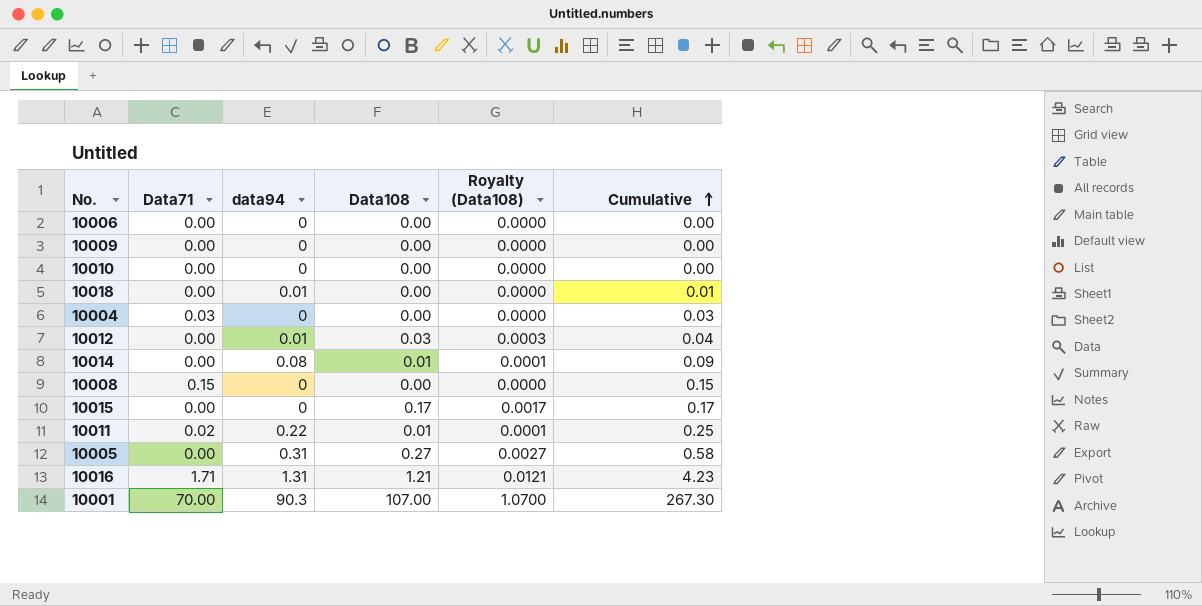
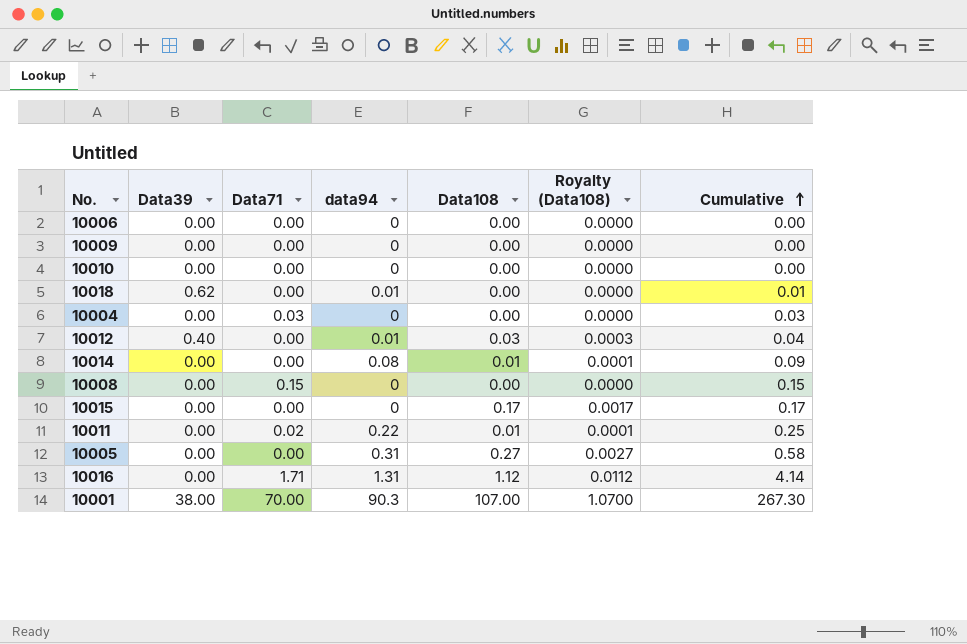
column Data39 | position: none -> 2
10016 | Data108: 1.21 -> 1.12
10016 | Royalty (Data108): 0.0121 -> 0.0112
10016 | Cumulative: 4.23 -> 4.14

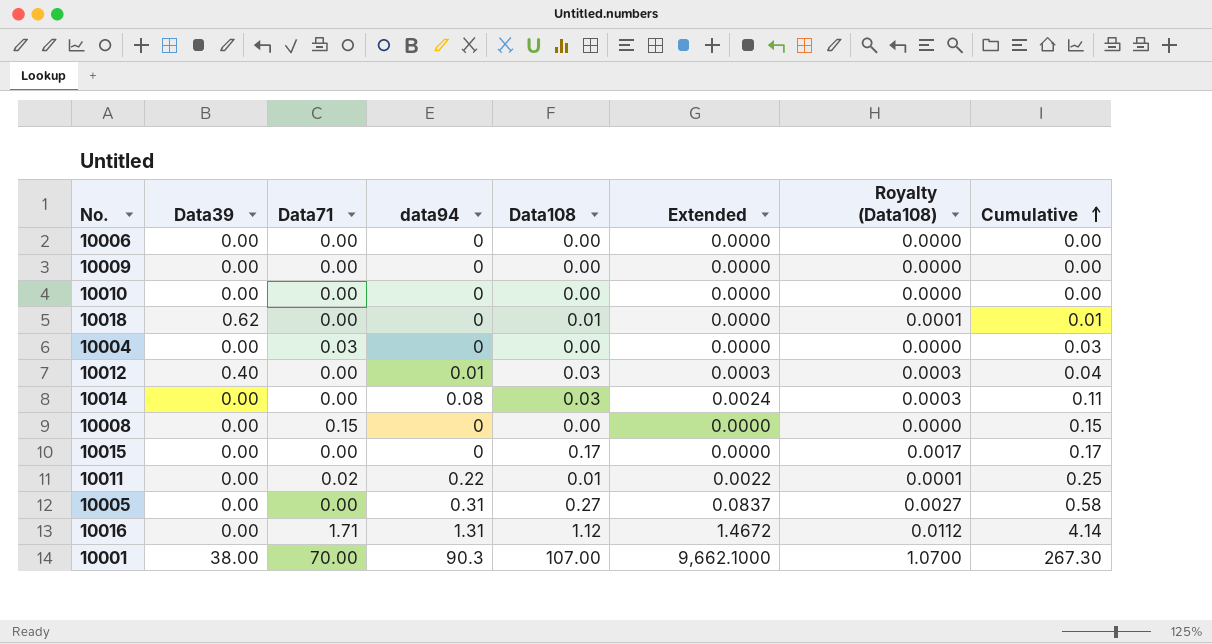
column Extended | formula: none -> [data94] * [Data108]
10018 | data94: 0.01 -> 0
10018 | Data108: 0.00 -> 0.01
10018 | Royalty (Data108): 0.0000 -> 0.0001
10014 | Data108: 0.01 -> 0.03
10014 | Royalty (Data108): 0.0001 -> 0.0003
10014 | Cumulative: 0.09 -> 0.11

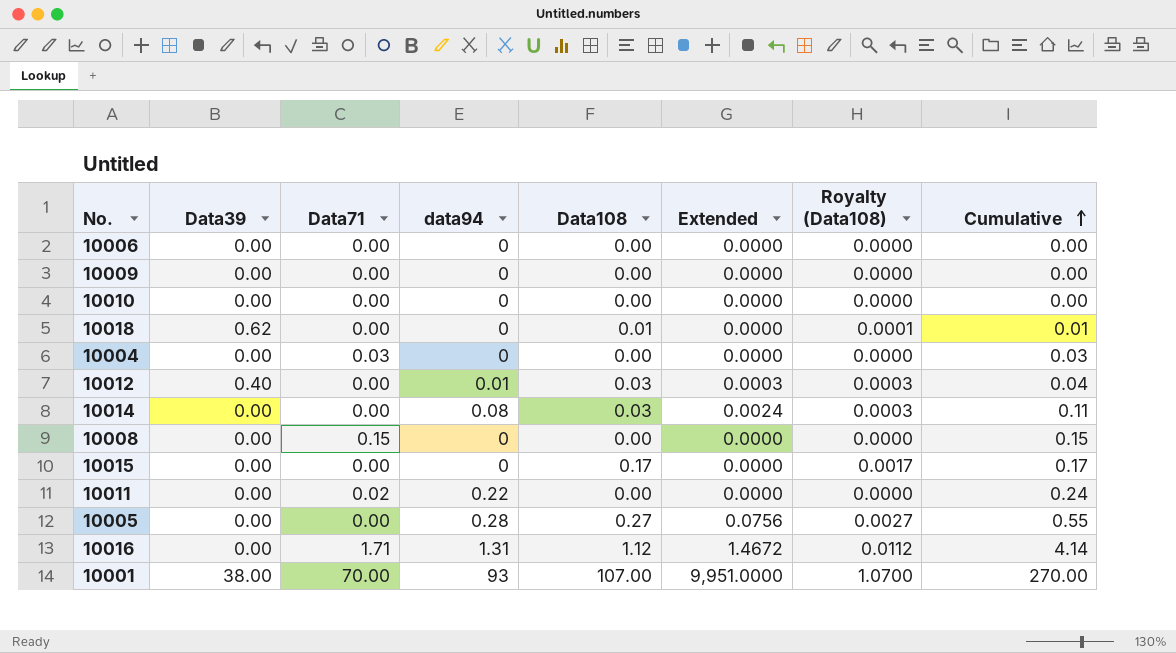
10011 | Data108: 0.01 -> 0.00
10011 | Extended: 0.0022 -> 0.0000
10011 | Royalty (Data108): 0.0001 -> 0.0000
10011 | Cumulative: 0.25 -> 0.24
10005 | data94: 0.31 -> 0.28
10005 | Extended: 0.0837 -> 0.0756
10005 | Cumulative: 0.58 -> 0.55
10001 | data94: 90.3 -> 93
10001 | Extended: 9,662.1000 -> 9,951.0000
10001 | Cumulative: 267.30 -> 270.00

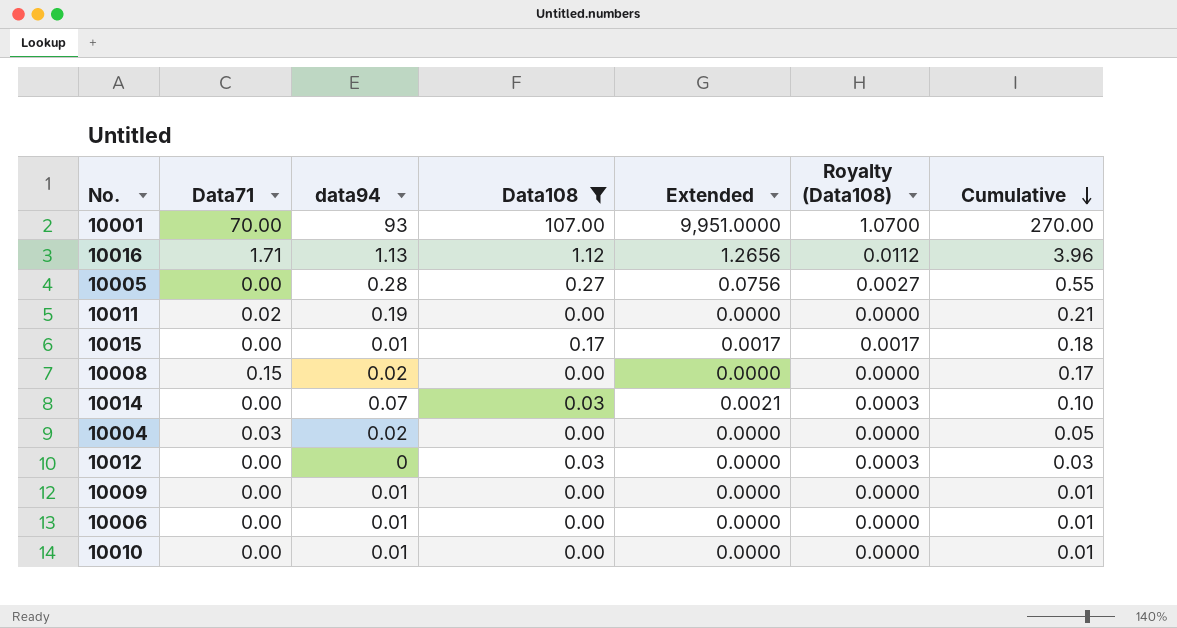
filter: none -> Data108 != 0.01
row order: Cumulative ascending -> Cumulative descending
column Data39 | position: 2 -> none
10016 | data94: 1.31 -> 1.13
10016 | Extended: 1.4672 -> 1.2656
10016 | Cumulative: 4.14 -> 3.96
10011 | data94: 0.22 -> 0.19
10011 | Cumulative: 0.24 -> 0.21
10015 | data94: 0 -> 0.01
10015 | Extended: 0.0000 -> 0.0017
10015 | Cumulative: 0.17 -> 0.18
10008 | data94: 0 -> 0.02
10008 | Cumulative: 0.15 -> 0.17
10014 | data94: 0.08 -> 0.07
10014 | Extended: 0.0024 -> 0.0021
10014 | Cumulative: 0.11 -> 0.10
10004 | data94: 0 -> 0.02
10004 | Cumulative: 0.03 -> 0.05
10012 | data94: 0.01 -> 0
10012 | Extended: 0.0003 -> 0.0000
10012 | Cumulative: 0.04 -> 0.03
10009 | data94: 0 -> 0.01
10009 | Cumulative: 0.00 -> 0.01
10006 | data94: 0 -> 0.01
10006 | Cumulative: 0.00 -> 0.01
10010 | data94: 0 -> 0.01
10010 | Cumulative: 0.00 -> 0.01

